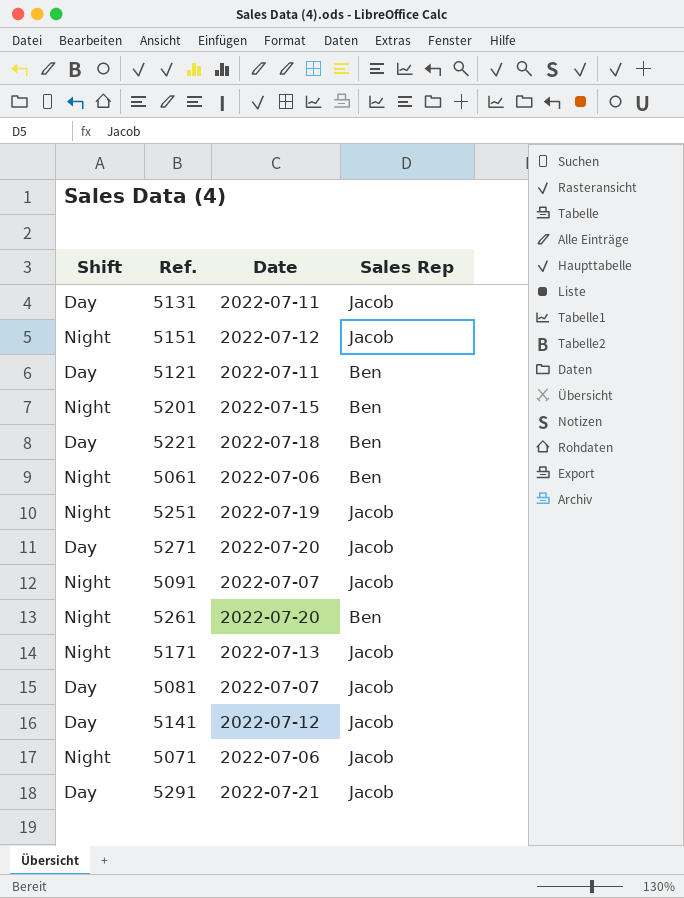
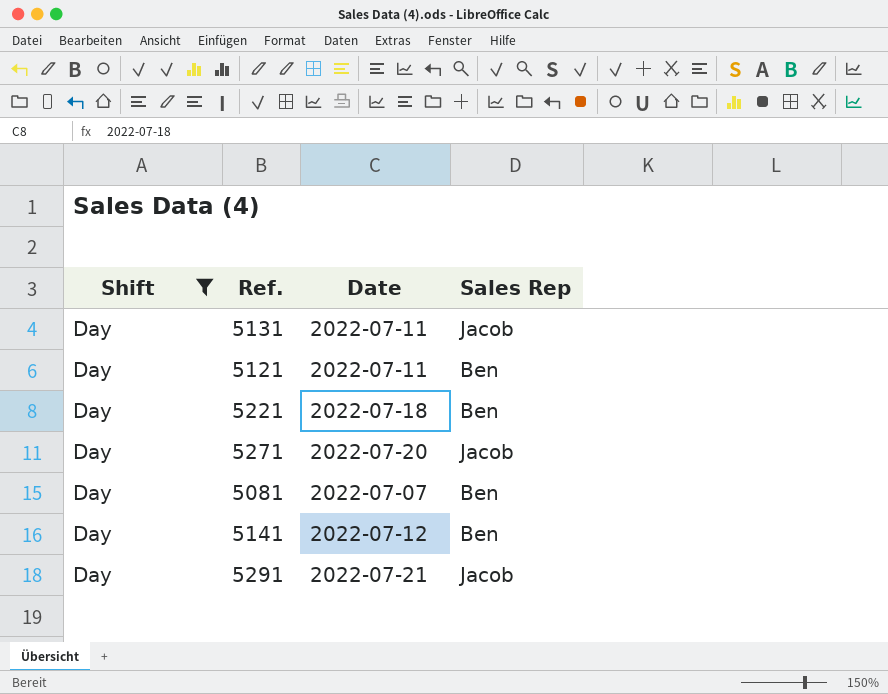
filter: none -> Shift = Day
5081 | Sales Rep: Jacob -> Ben
5141 | Sales Rep: Jacob -> Ben

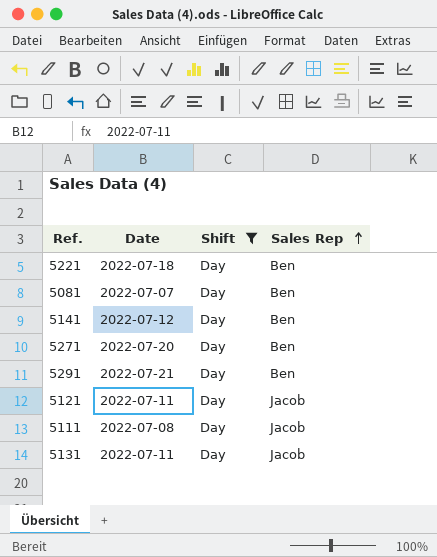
row order: none -> Sales Rep ascending
column Shift | position: 1 -> 3
5271 | Sales Rep: Jacob -> Ben
5291 | Sales Rep: Jacob -> Ben
5121 | Sales Rep: Ben -> Jacob
row 5111: none -> 2022-07-08 | Day | Jacob

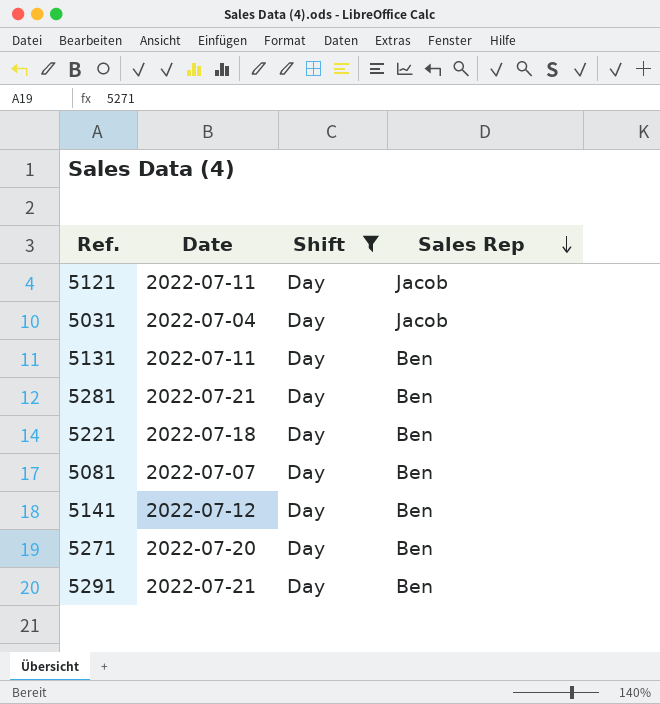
row order: Sales Rep ascending -> Sales Rep descending
row 5111: 2022-07-08 | Day | Jacob -> none
row 5031: none -> 2022-07-04 | Day | Jacob
5131 | Sales Rep: Jacob -> Ben
row 5281: none -> 2022-07-21 | Day | Ben

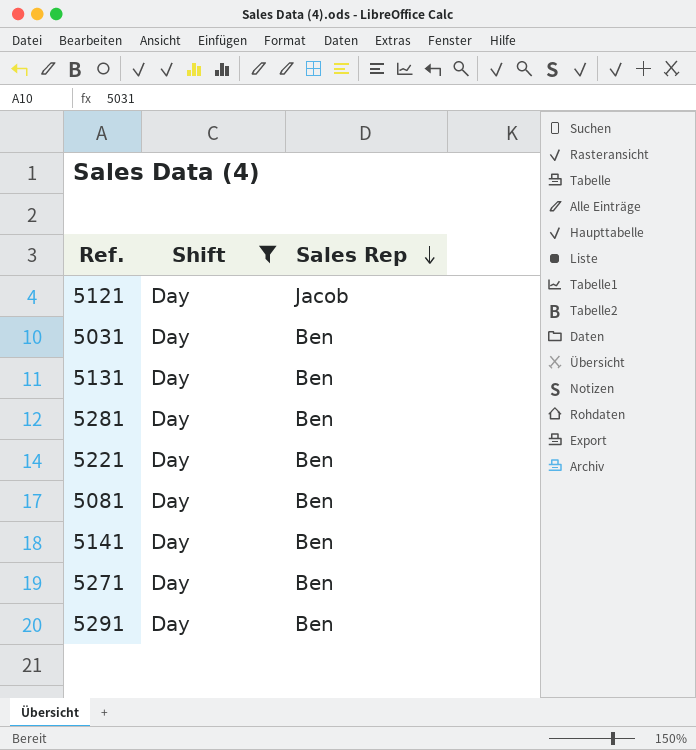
column Date | position: 2 -> none
5031 | Sales Rep: Jacob -> Ben

